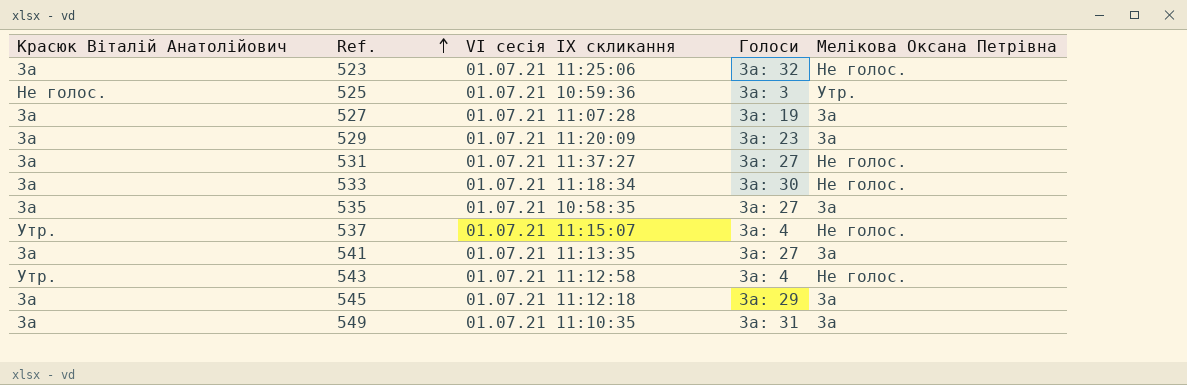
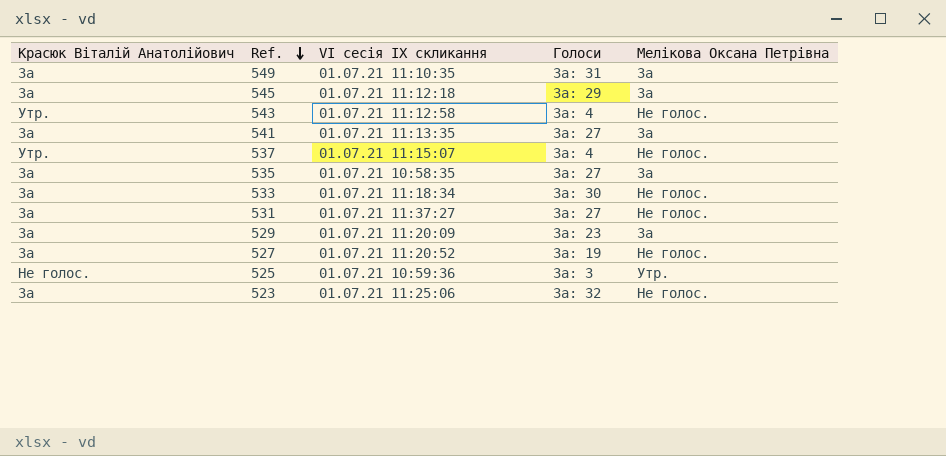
row order: Ref. ascending -> Ref. descending
527 | VI сесія IX скликання: 01.07.21 11:07:28 -> 01.07.21 11:20:52
527 | Мелікова Оксана Петрівна: За -> Не голос.

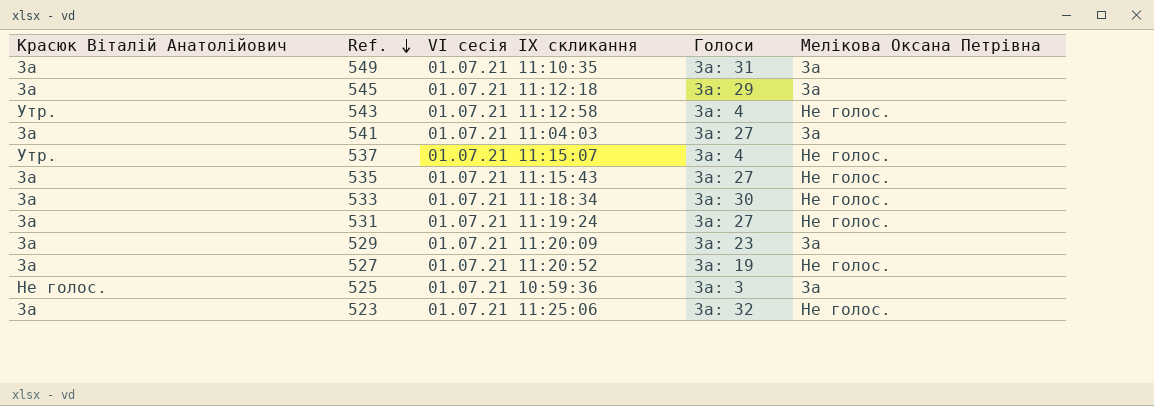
541 | VI сесія IX скликання: 01.07.21 11:13:35 -> 01.07.21 11:04:03
535 | VI сесія IX скликання: 01.07.21 10:58:35 -> 01.07.21 11:15:43
535 | Мелікова Оксана Петрівна: За -> Не голос.
531 | VI сесія IX скликання: 01.07.21 11:37:27 -> 01.07.21 11:19:24
525 | Мелікова Оксана Петрівна: Утр. -> За

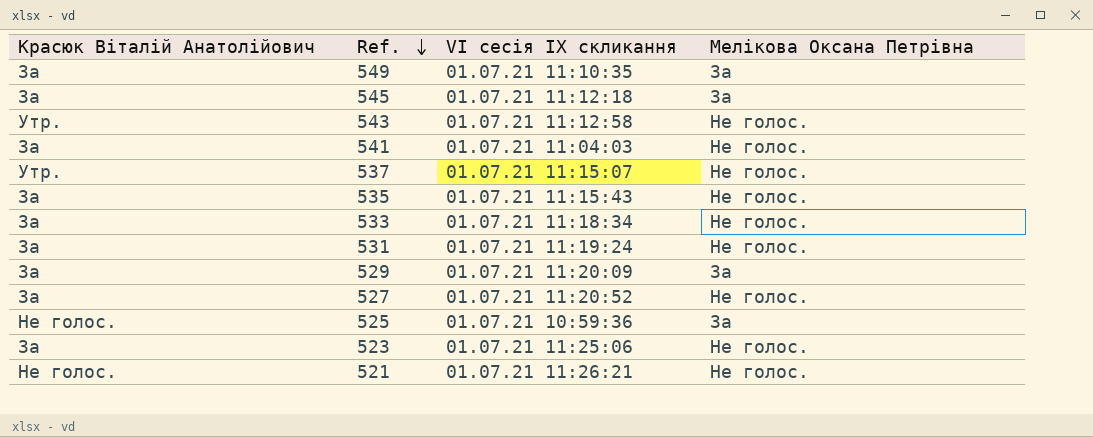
column Голоси | position: 4 -> none
541 | Мелікова Оксана Петрівна: За -> Не голос.
row 521: none -> Не голос. | 01.07.21 11:26:21 | Не голос.

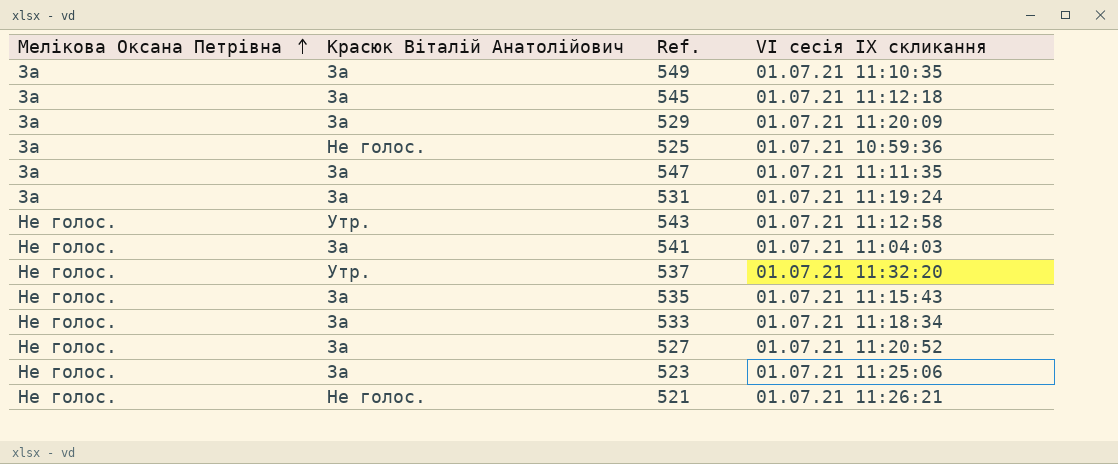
row order: Ref. descending -> Мелікова Оксана Петрівна ascending
column Мелікова Оксана Петрівна | position: 4 -> 1
row 547: none -> За | За | 01.07.21 11:11:35
531 | Мелікова Оксана Петрівна: Не голос. -> За
537 | VI сесія IX скликання: 01.07.21 11:15:07 -> 01.07.21 11:32:20

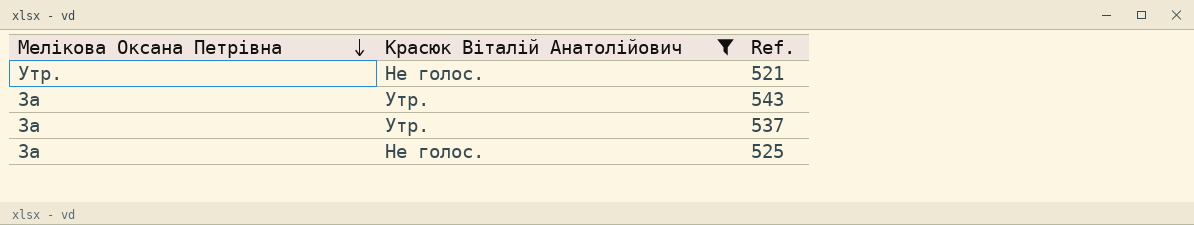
filter: none -> Красюк Віталій Анатолійович != За
row order: Мелікова Оксана Петрівна ascending -> Мелікова Оксана Петрівна descending
column VI сесія IX скликання | position: 4 -> none
521 | Мелікова Оксана Петрівна: Не голос. -> Утр.
543 | Мелікова Оксана Петрівна: Не голос. -> За
537 | Мелікова Оксана Петрівна: Не голос. -> За

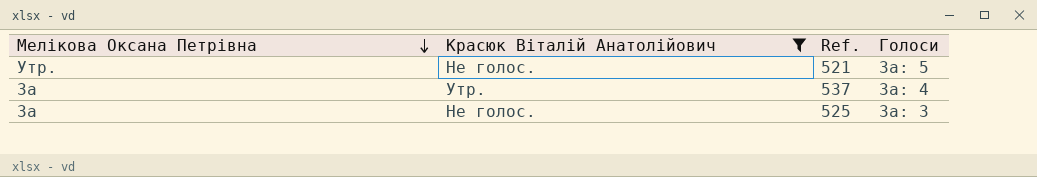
column Голоси | position: none -> 4
row 543: За | Утр. -> none

